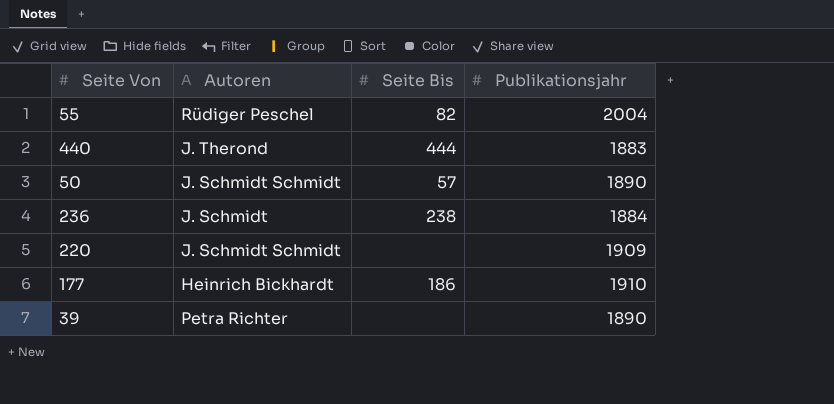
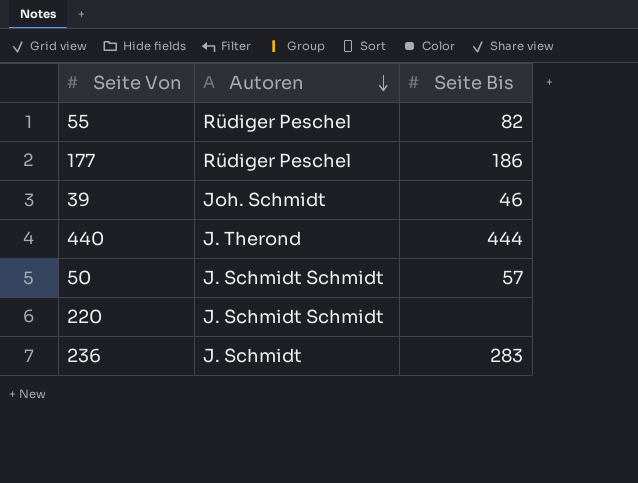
row order: none -> Autoren descending
column Publikationsjahr | position: 4 -> none
177 | Autoren: Heinrich Bickhardt -> Rüdiger Peschel
39 | Autoren: Petra Richter -> Joh. Schmidt
39 | Seite Bis: none -> 46
236 | Seite Bis: 238 -> 283

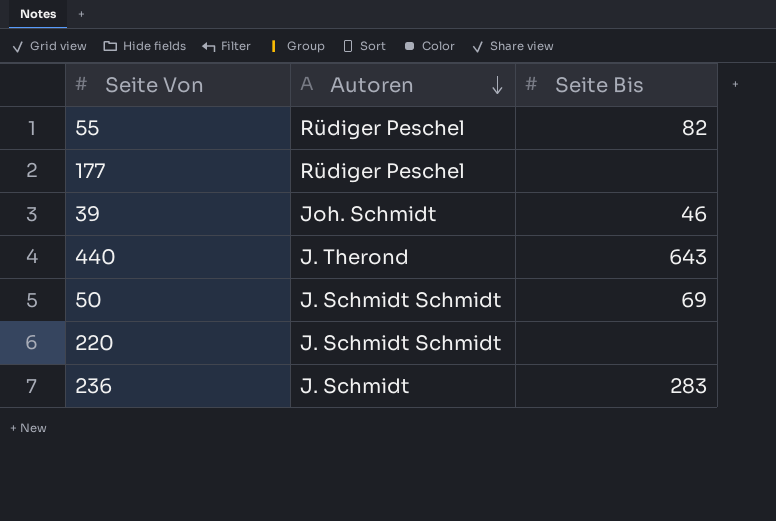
177 | Seite Bis: 186 -> none
440 | Seite Bis: 444 -> 643
50 | Seite Bis: 57 -> 69

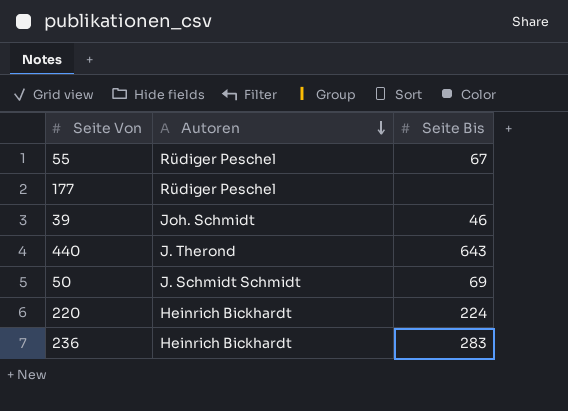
55 | Seite Bis: 82 -> 67
220 | Autoren: J. Schmidt Schmidt -> Heinrich Bickhardt
220 | Seite Bis: none -> 224
236 | Autoren: J. Schmidt -> Heinrich Bickhardt

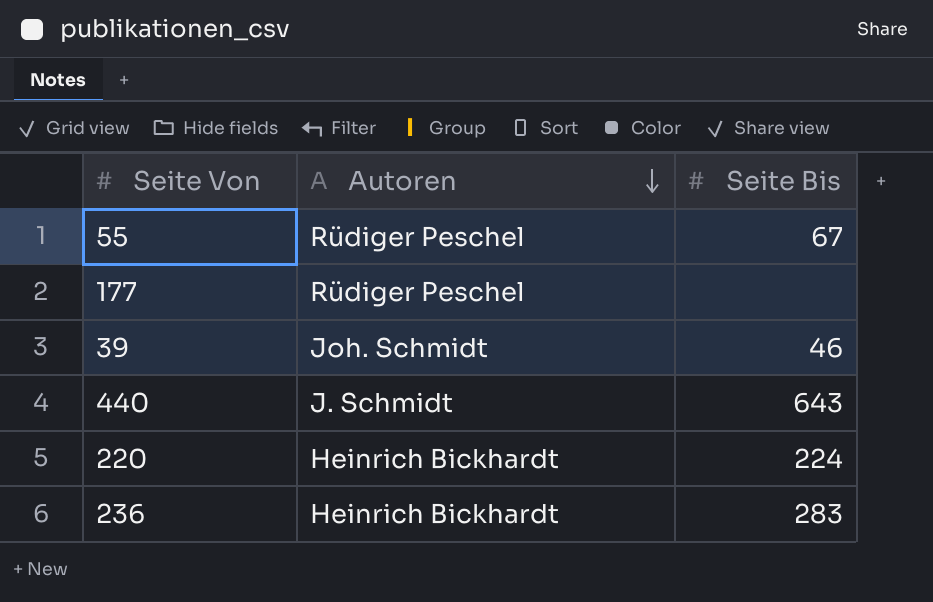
row 50: J. Schmidt Schmidt | 69 -> none
440 | Autoren: J. Therond -> J. Schmidt

